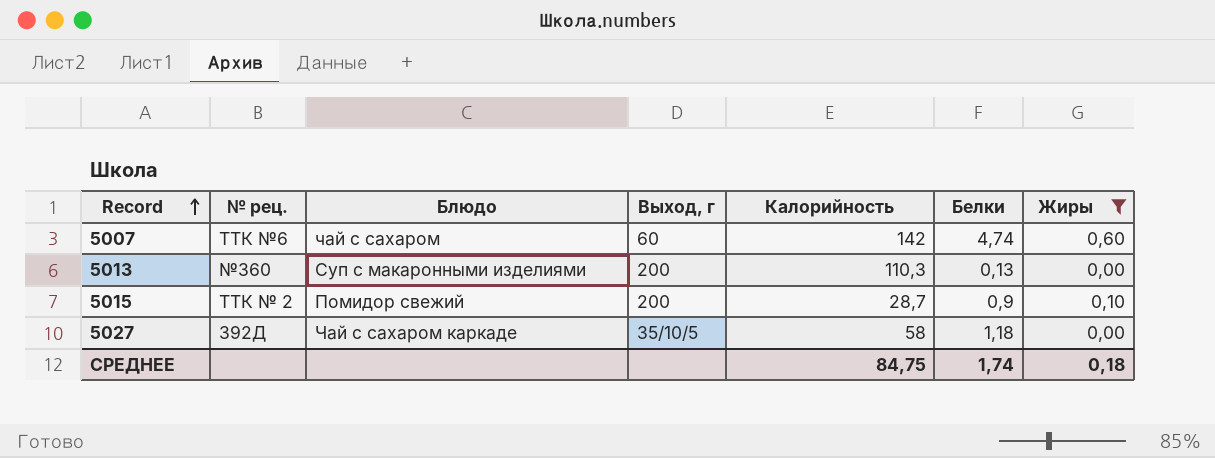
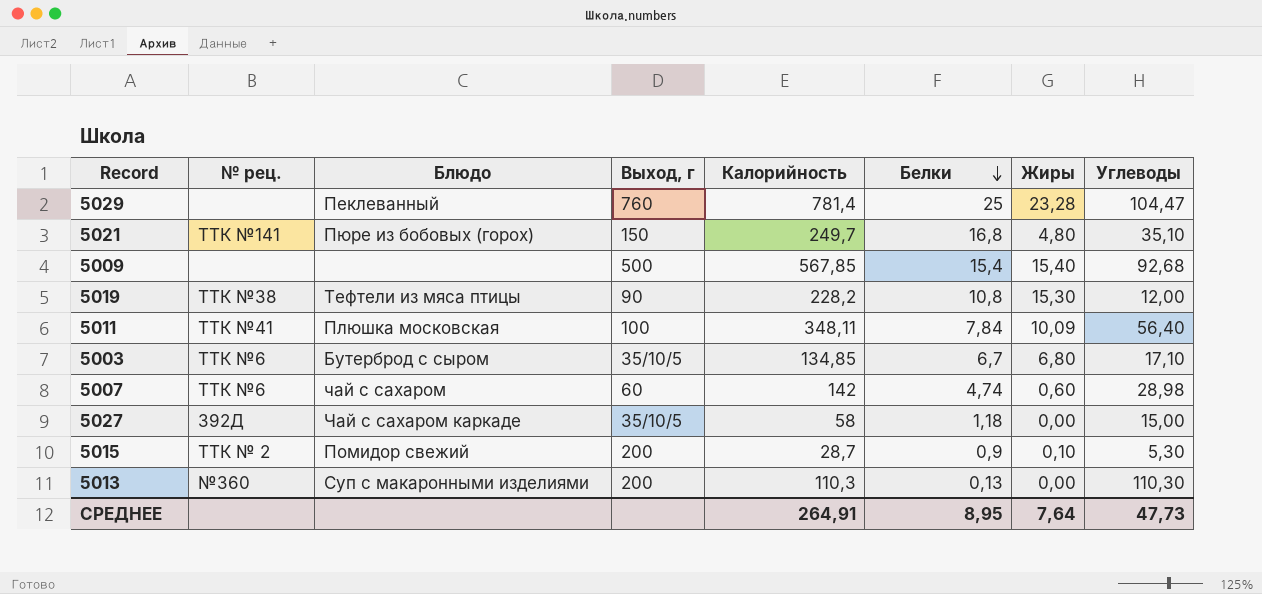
filter: Жиры <= 0,60 -> none
row order: Record ascending -> Белки descending
column Углеводы | position: none -> 8
СРЕДНЕЕ | Калорийность: 84,75 -> 264,91
СРЕДНЕЕ | Белки: 1,74 -> 8,95
СРЕДНЕЕ | Жиры: 0,18 -> 7,64

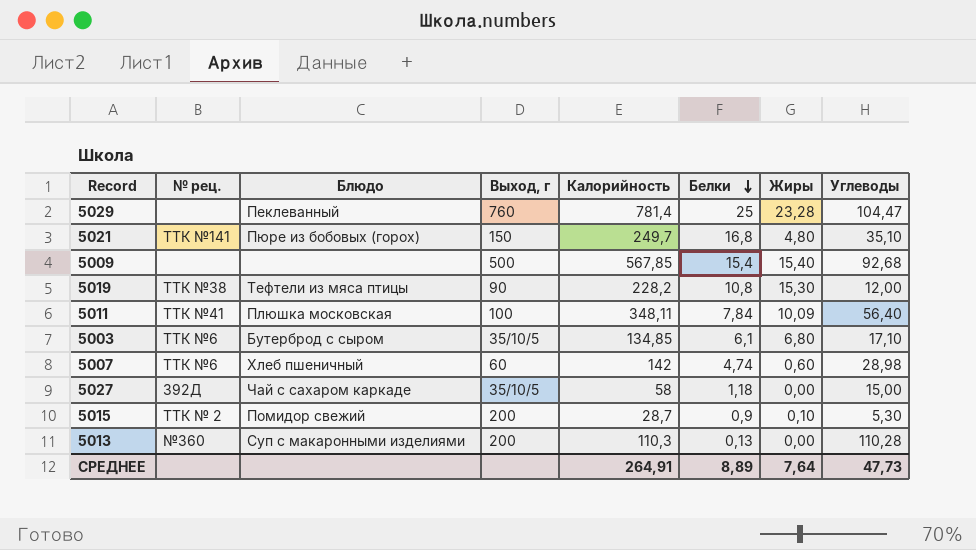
5003 | Белки: 6,7 -> 6,1
5007 | Блюдо: чай с сахаром -> Хлеб пшеничный
5013 | Углеводы: 110,30 -> 110,28
СРЕДНЕЕ | Белки: 8,95 -> 8,89

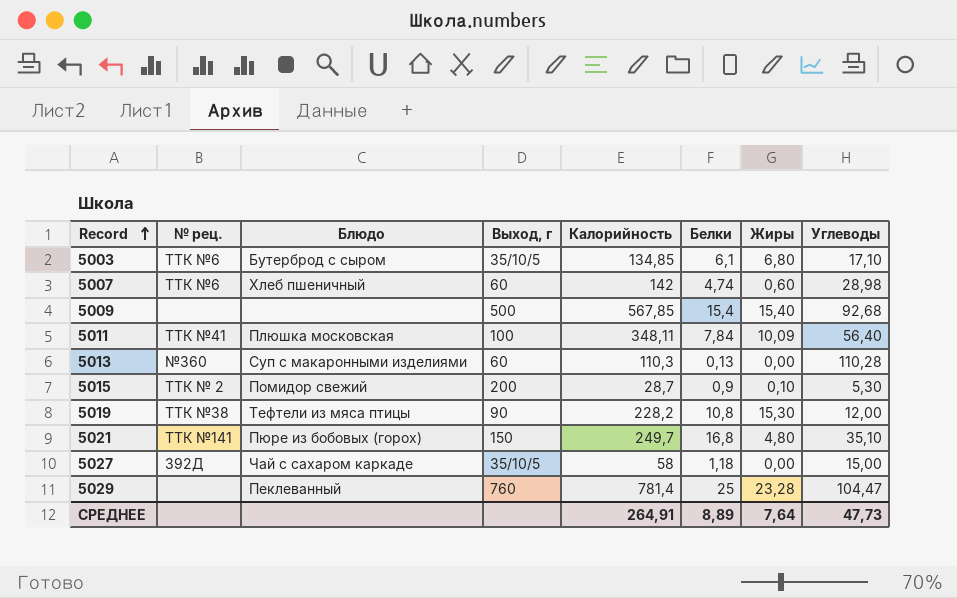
row order: Белки descending -> Record ascending
5013 | Выход, г: 200 -> 60

